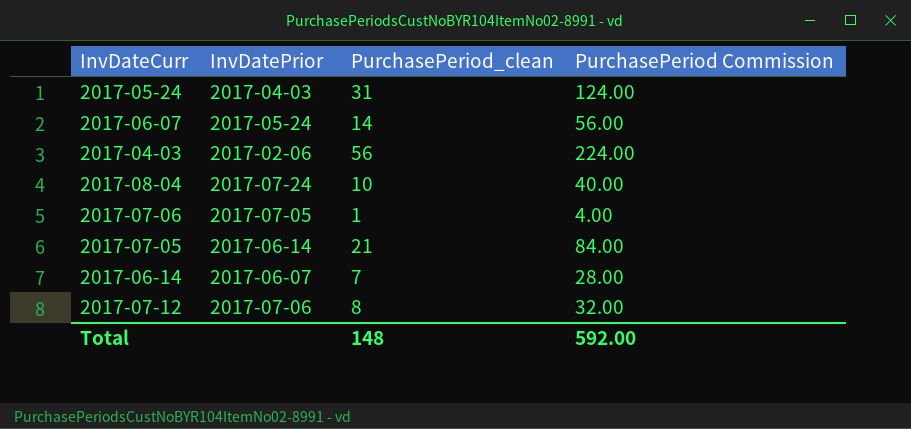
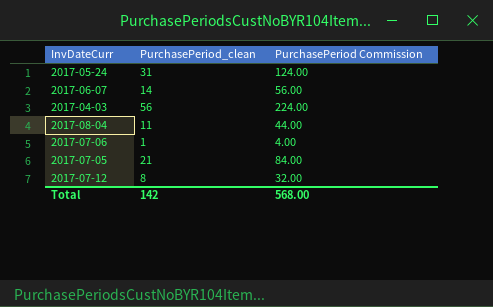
column InvDatePrior | position: 2 -> none
row 2017-06-14: 2017-06-07 | 7 | 28.00 -> none
2017-08-04 | PurchasePeriod_clean: 10 -> 11
2017-08-04 | PurchasePeriod Commission: 40.00 -> 44.00
Total | PurchasePeriod_clean: 148 -> 142
Total | PurchasePeriod Commission: 592.00 -> 568.00

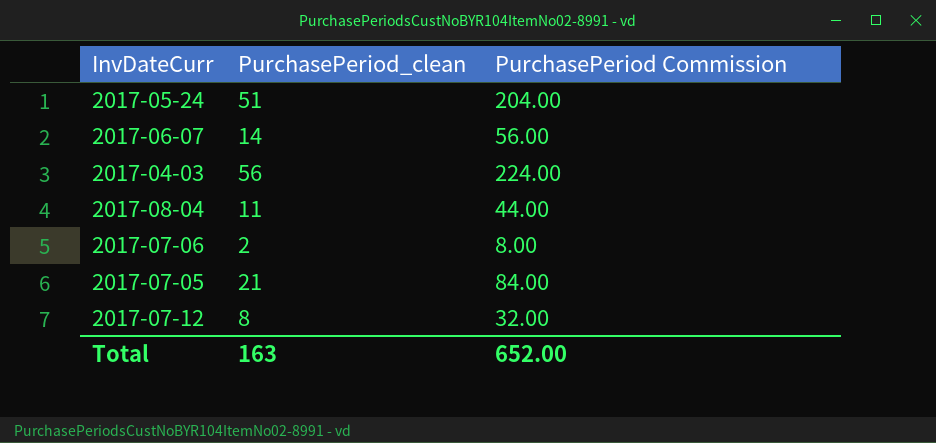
2017-05-24 | PurchasePeriod_clean: 31 -> 51
2017-05-24 | PurchasePeriod Commission: 124.00 -> 204.00
2017-07-06 | PurchasePeriod_clean: 1 -> 2
2017-07-06 | PurchasePeriod Commission: 4.00 -> 8.00
Total | PurchasePeriod_clean: 142 -> 163
Total | PurchasePeriod Commission: 568.00 -> 652.00

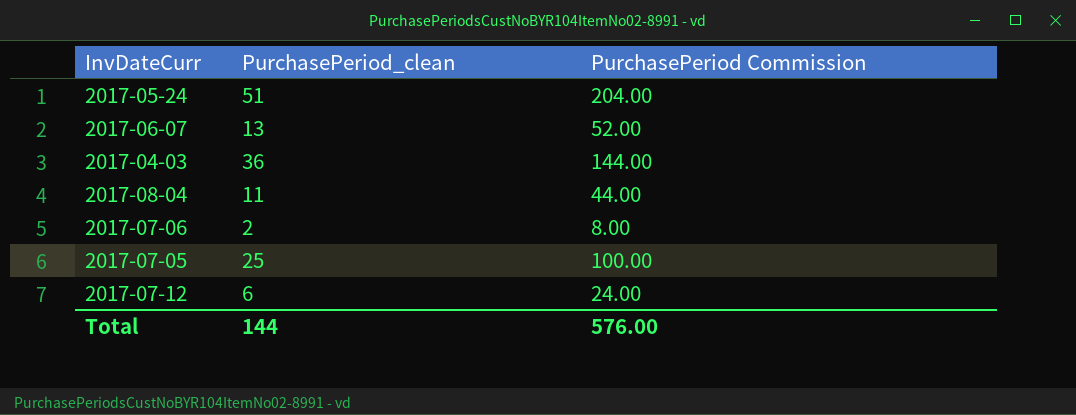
2017-06-07 | PurchasePeriod_clean: 14 -> 13
2017-06-07 | PurchasePeriod Commission: 56.00 -> 52.00
2017-04-03 | PurchasePeriod_clean: 56 -> 36
2017-04-03 | PurchasePeriod Commission: 224.00 -> 144.00
2017-07-05 | PurchasePeriod_clean: 21 -> 25
2017-07-05 | PurchasePeriod Commission: 84.00 -> 100.00
2017-07-12 | PurchasePeriod_clean: 8 -> 6
2017-07-12 | PurchasePeriod Commission: 32.00 -> 24.00
Total | PurchasePeriod_clean: 163 -> 144
Total | PurchasePeriod Commission: 652.00 -> 576.00

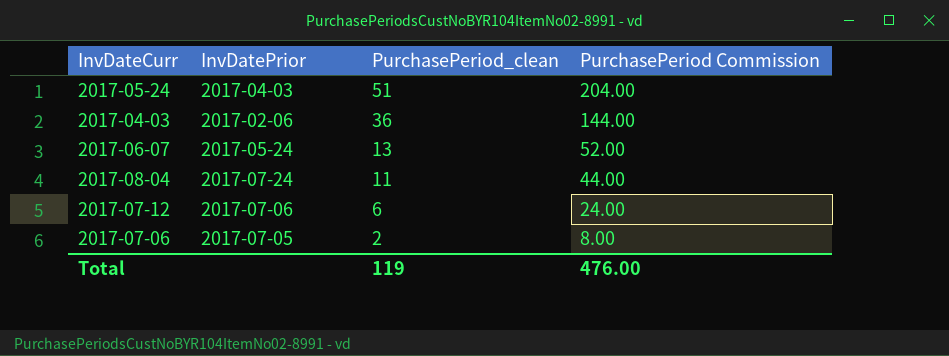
row order: none -> PurchasePeriod_clean descending
column InvDatePrior | position: none -> 2
row 2017-07-05: 25 | 100.00 -> none
Total | PurchasePeriod_clean: 144 -> 119
Total | PurchasePeriod Commission: 576.00 -> 476.00

